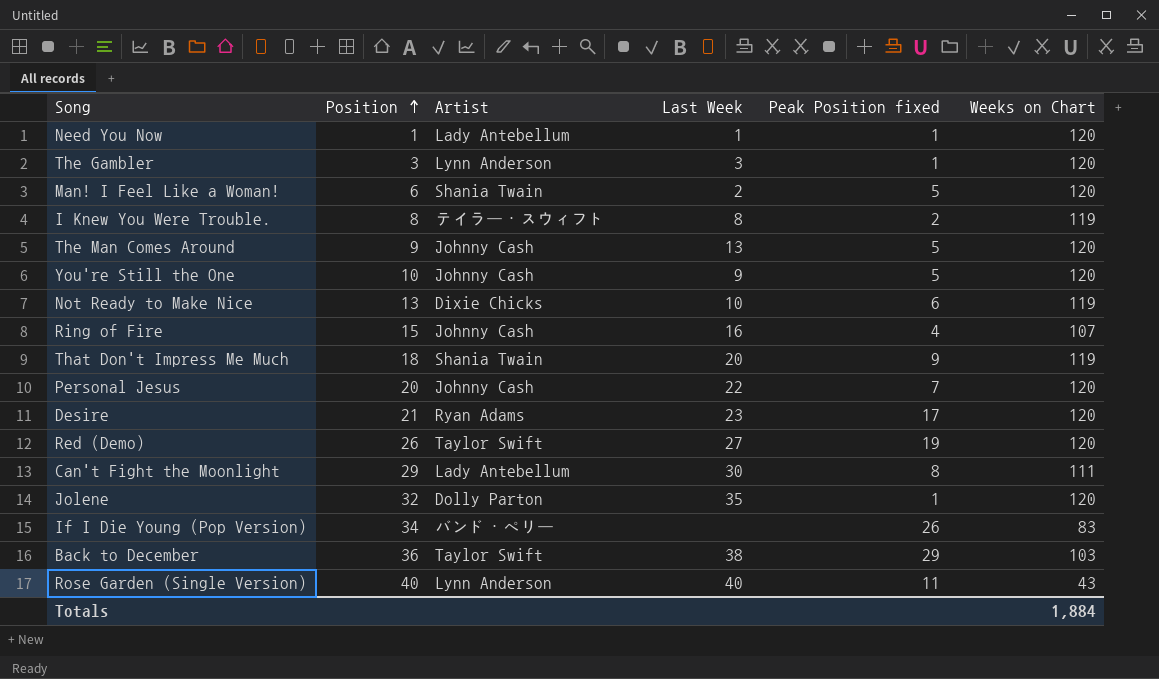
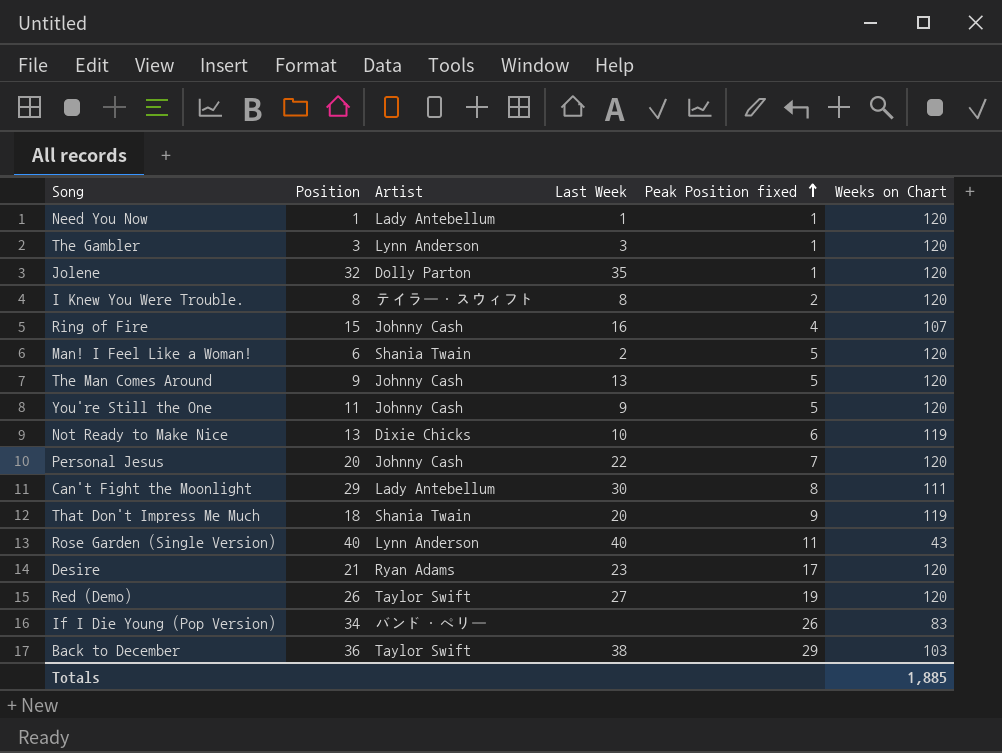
row order: Position ascending -> Peak Position fixed ascending
I Knew You Were Trouble. | Weeks on Chart: 119 -> 120
You're Still the One | Position: 10 -> 11
Totals | Weeks on Chart: 1,884 -> 1,885

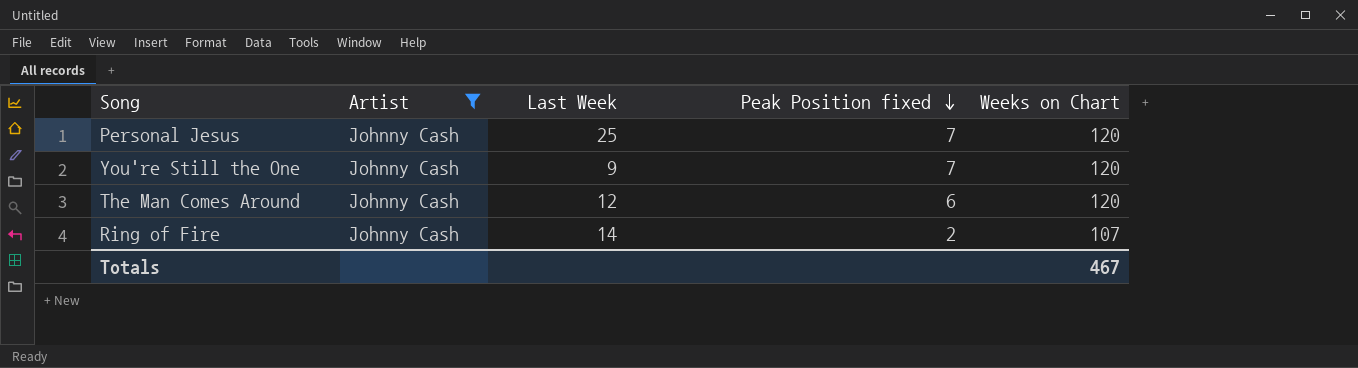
filter: none -> Artist = Johnny Cash
row order: Peak Position fixed ascending -> Peak Position fixed descending
column Position | position: 2 -> none
Personal Jesus | Last Week: 22 -> 25
You're Still the One | Peak Position fixed: 5 -> 7
The Man Comes Around | Last Week: 13 -> 12
The Man Comes Around | Peak Position fixed: 5 -> 6
Ring of Fire | Last Week: 16 -> 14
Ring of Fire | Peak Position fixed: 4 -> 2
Totals | Weeks on Chart: 1,885 -> 467

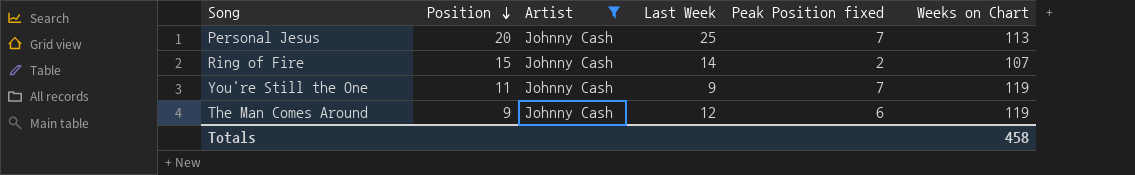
row order: Peak Position fixed descending -> Position descending
column Position | position: none -> 2
Personal Jesus | Weeks on Chart: 120 -> 113
You're Still the One | Weeks on Chart: 120 -> 119
The Man Comes Around | Weeks on Chart: 120 -> 119
Totals | Weeks on Chart: 467 -> 458

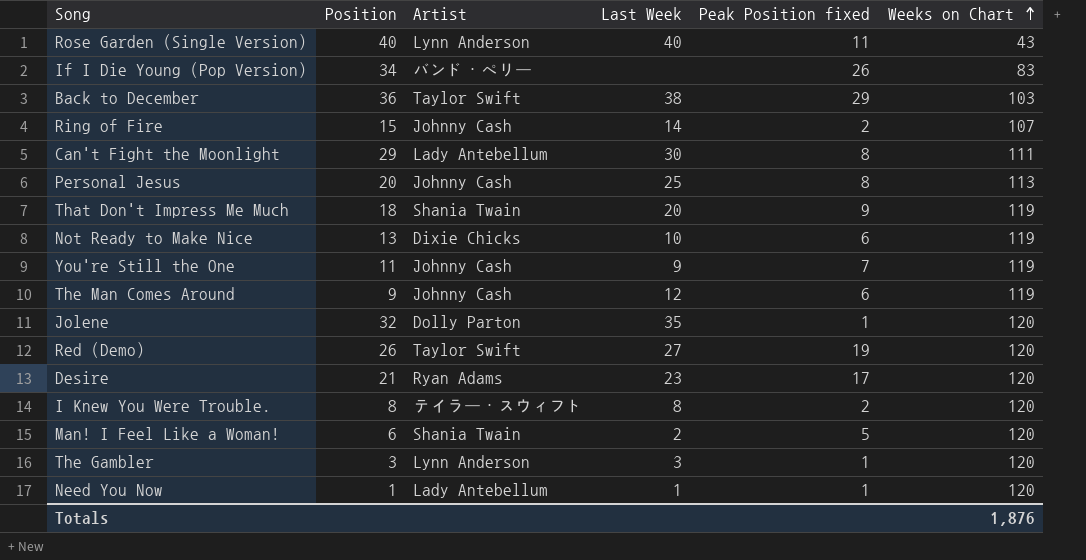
filter: Artist = Johnny Cash -> none
row order: Position descending -> Weeks on Chart ascending
Personal Jesus | Peak Position fixed: 7 -> 8
Totals | Weeks on Chart: 458 -> 1,876

